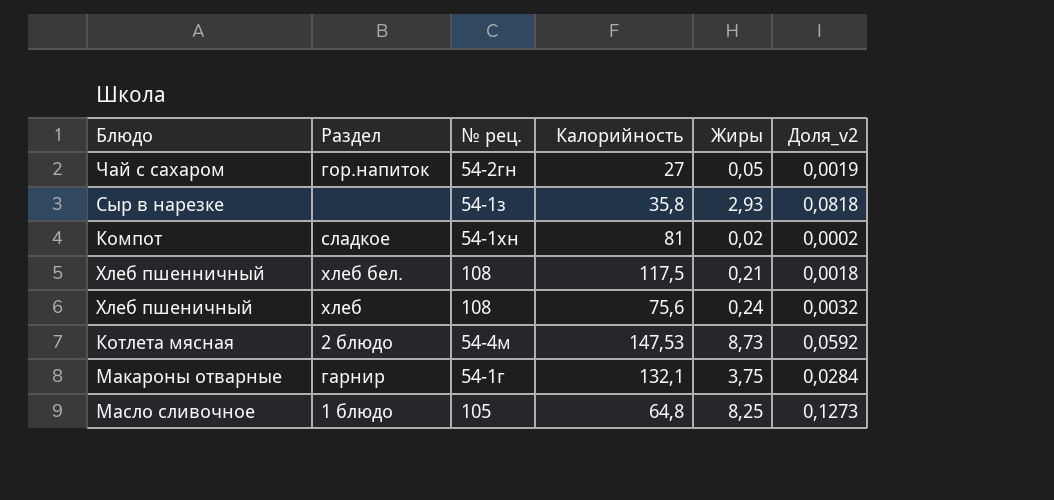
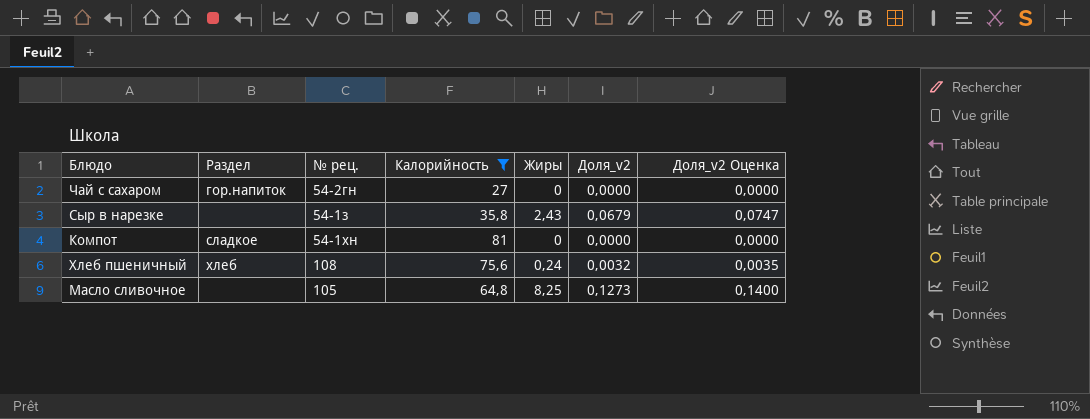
filter: none -> Калорийность <= 81
column Доля_v2 Оценка | formula: none -> [Доля_v2] * 1,1
Чай с сахаром | Жиры: 0,05 -> 0
Чай с сахаром | Доля_v2: 0,0019 -> 0,0000
Сыр в нарезке | Жиры: 2,93 -> 2,43
Сыр в нарезке | Доля_v2: 0,0818 -> 0,0679
Компот | Жиры: 0,02 -> 0
Компот | Доля_v2: 0,0002 -> 0,0000
Масло сливочное | Раздел: 1 блюдо -> none

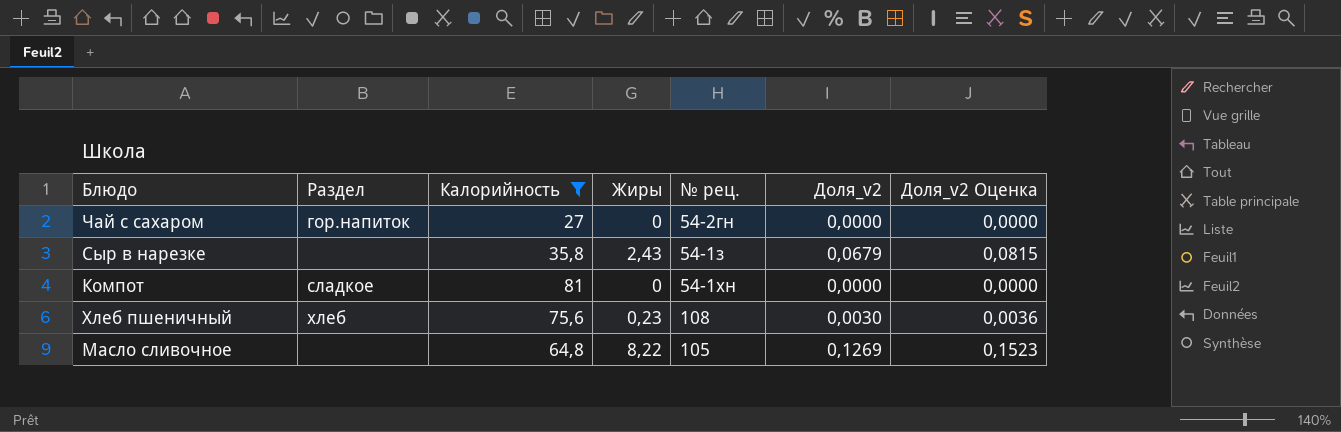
column № рец. | position: 3 -> 5
column Доля_v2 Оценка | formula: [Доля_v2] * 1,1 -> [Доля_v2] * 1,2
Хлеб пшеничный | Жиры: 0,24 -> 0,23
Хлеб пшеничный | Доля_v2: 0,0032 -> 0,0030
Масло сливочное | Жиры: 8,25 -> 8,22
Масло сливочное | Доля_v2: 0,1273 -> 0,1269

